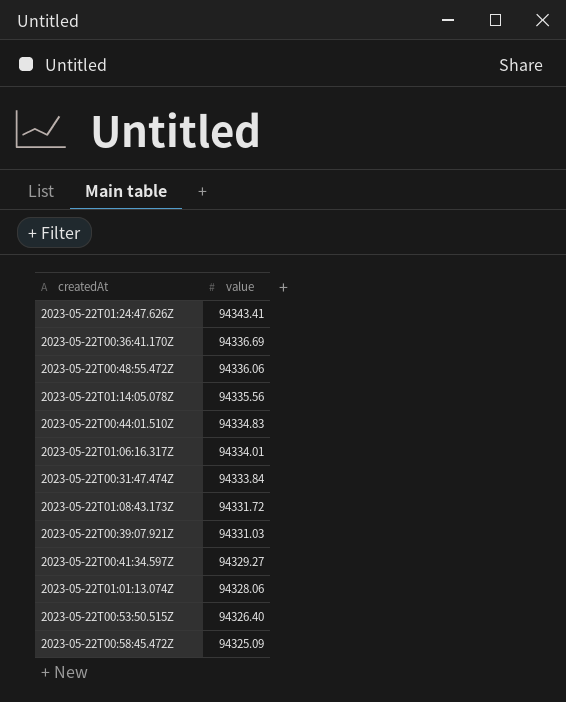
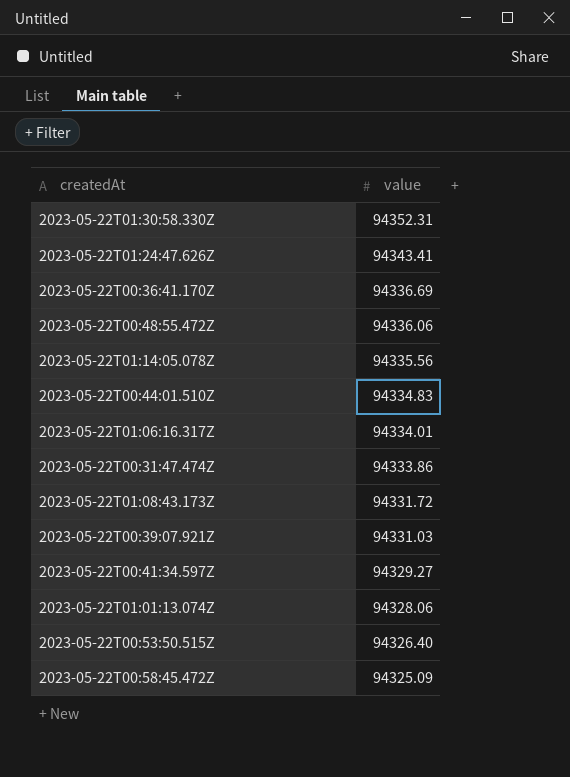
row 2023-05-22T01:30:58.330Z: none -> 94352.31
2023-05-22T00:31:47.474Z | value: 94333.84 -> 94333.86

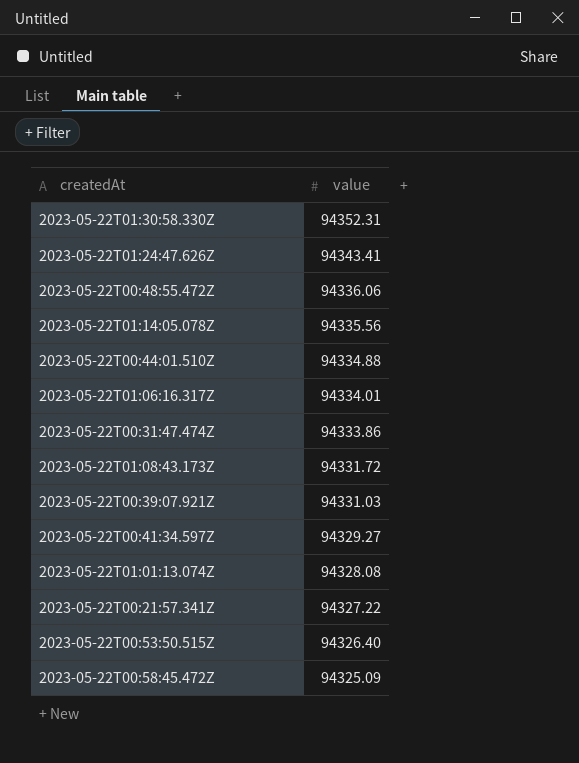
row 2023-05-22T00:36:41.170Z: 94336.69 -> none
2023-05-22T00:44:01.510Z | value: 94334.83 -> 94334.88
2023-05-22T01:01:13.074Z | value: 94328.06 -> 94328.08
row 2023-05-22T00:21:57.341Z: none -> 94327.22

